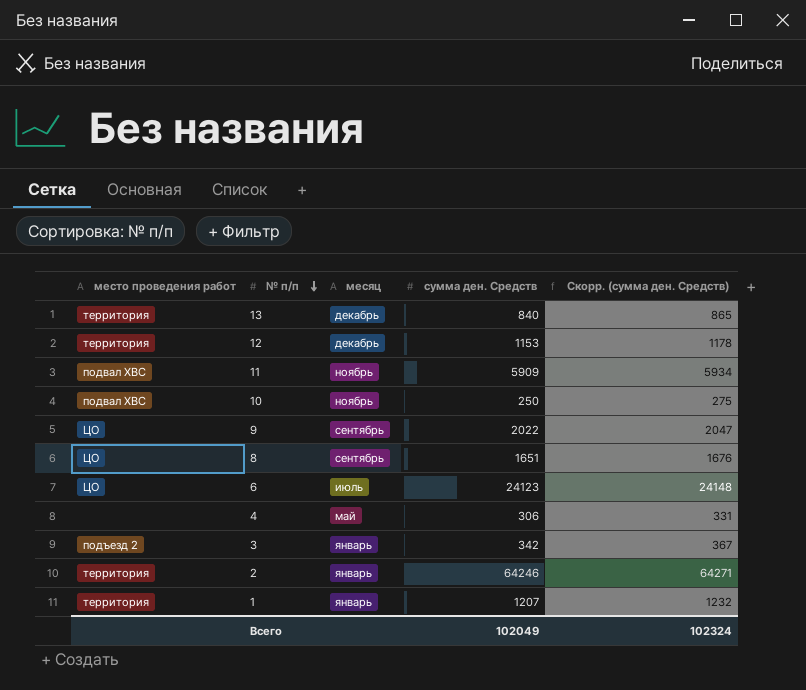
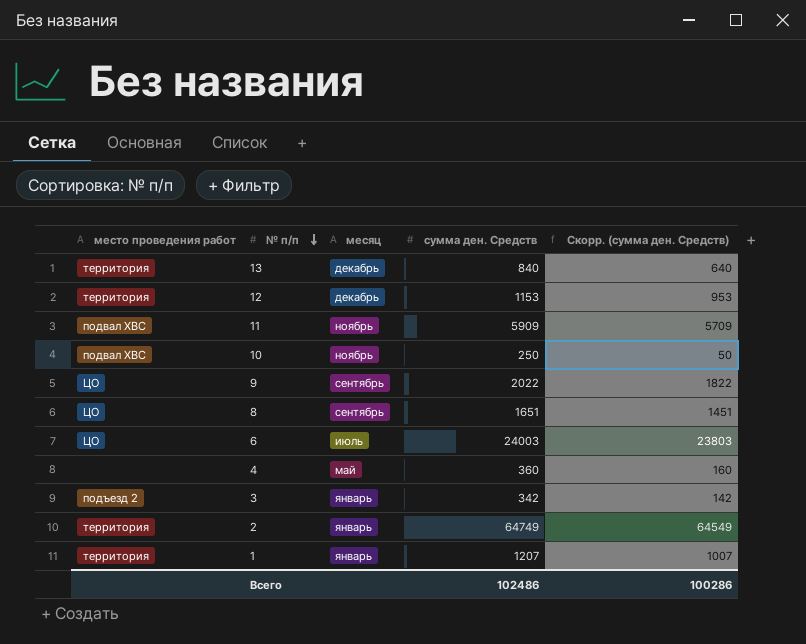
column Скорр. (сумма ден. Средств) | formula: [сумма ден. Средств] + 25 -> [сумма ден. Средств] - 200
6 | сумма ден. Средств: 24123 -> 24003
4 | сумма ден. Средств: 306 -> 360
2 | сумма ден. Средств: 64246 -> 64749
Всего | сумма ден. Средств: 102049 -> 102486
Всего | Скорр. (сумма ден. Средств): 102324 -> 100286

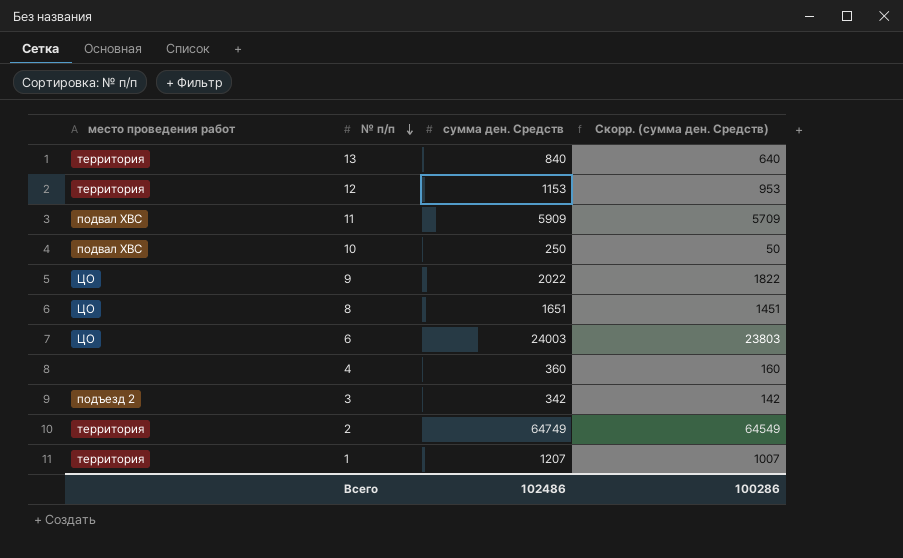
column месяц | position: 3 -> none

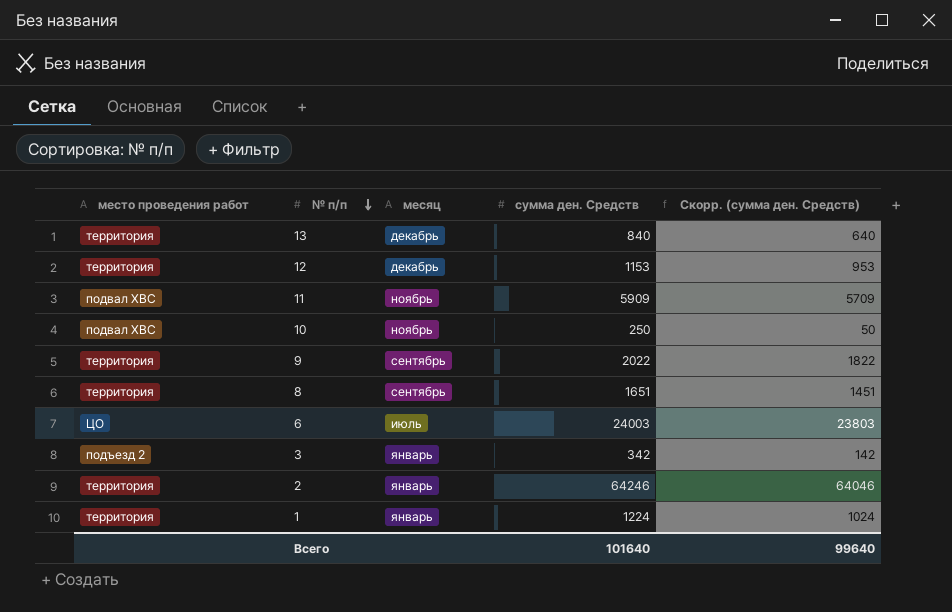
column месяц | position: none -> 3
row 4: none | 360 | 160 -> none
9 | место проведения работ: ЦО -> территория
8 | место проведения работ: ЦО -> территория
2 | сумма ден. Средств: 64749 -> 64246
2 | Скорр. (сумма ден. Средств): 64549 -> 64046
1 | сумма ден. Средств: 1207 -> 1224
1 | Скорр. (сумма ден. Средств): 1007 -> 1024
Всего | сумма ден. Средств: 102486 -> 101640
Всего | Скорр. (сумма ден. Средств): 100286 -> 99640

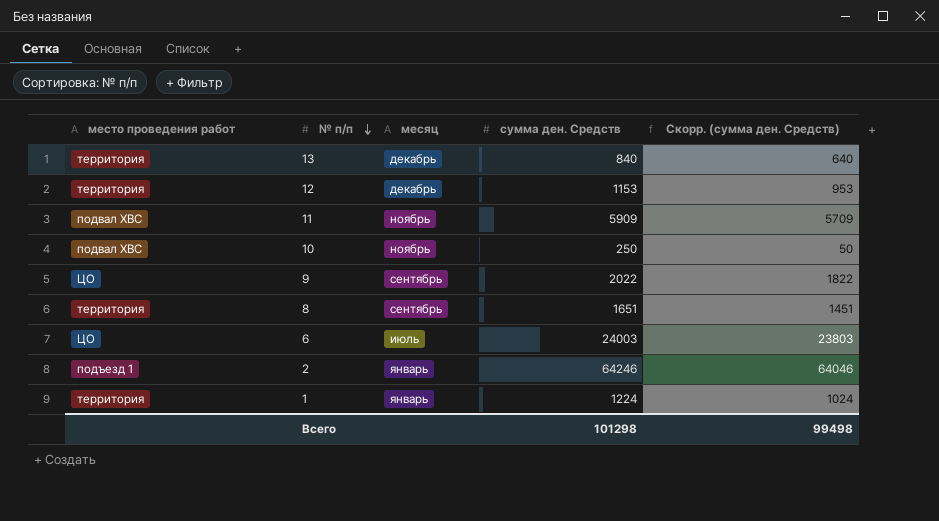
row 3: подъезд 2 | январь | 342 | 142 -> none
9 | место проведения работ: территория -> ЦО
2 | место проведения работ: территория -> подъезд 1
Всего | сумма ден. Средств: 101640 -> 101298
Всего | Скорр. (сумма ден. Средств): 99640 -> 99498

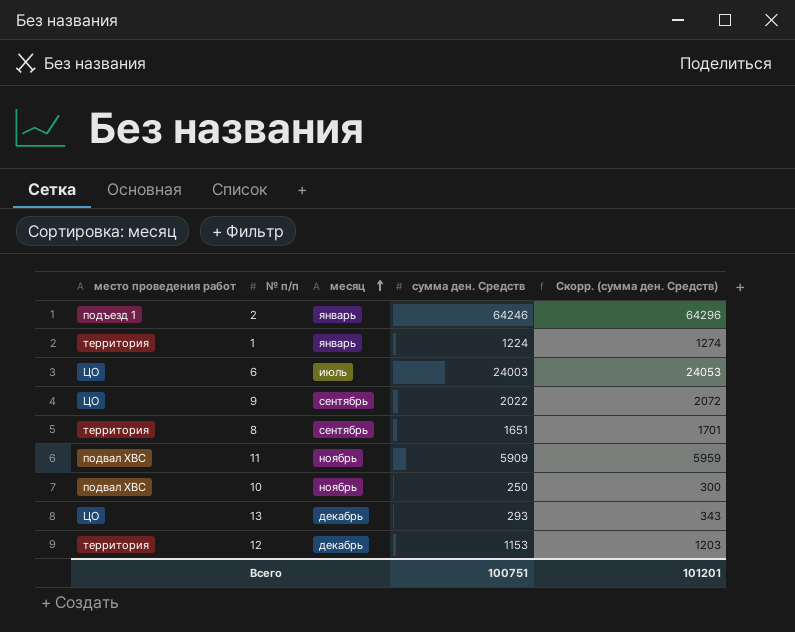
row order: № п/п descending -> месяц ascending
column Скорр. (сумма ден. Средств) | formula: [сумма ден. Средств] - 200 -> [сумма ден. Средств] + 50
13 | место проведения работ: территория -> ЦО
13 | сумма ден. Средств: 840 -> 293
Всего | сумма ден. Средств: 101298 -> 100751
Всего | Скорр. (сумма ден. Средств): 99498 -> 101201

